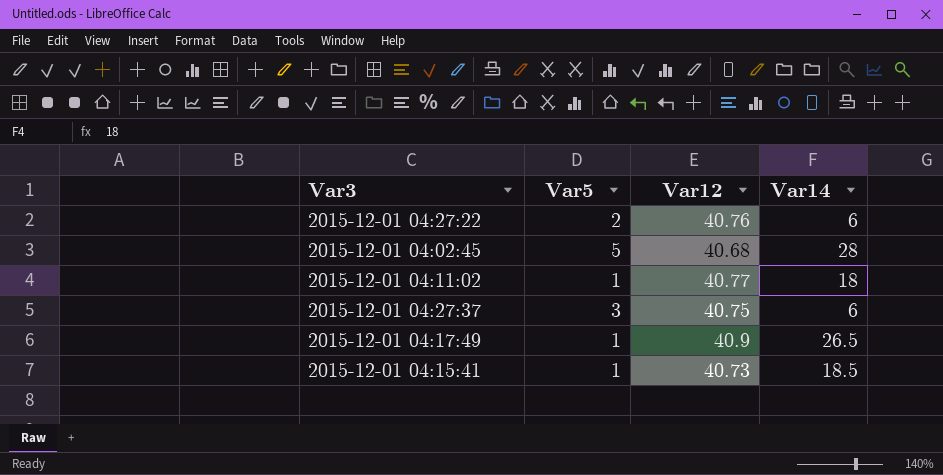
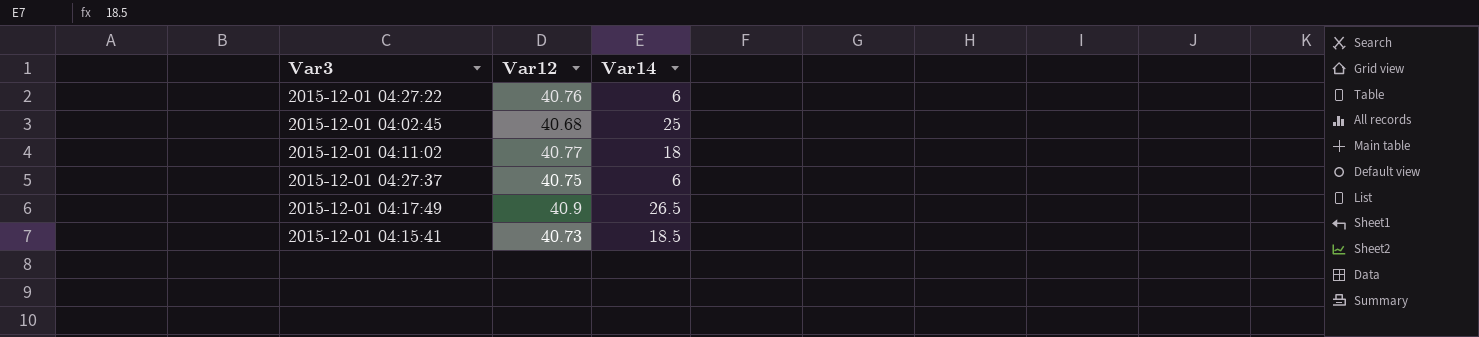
column Var5 | position: 2 -> none
2015-12-01 04:02:45 | Var14: 28 -> 25

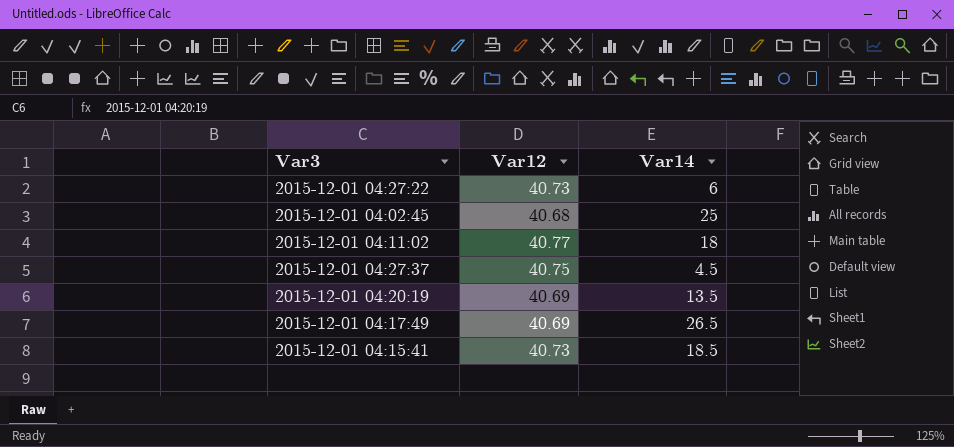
2015-12-01 04:27:22 | Var12: 40.76 -> 40.73
2015-12-01 04:27:37 | Var14: 6 -> 4.5
row 2015-12-01 04:20:19: none -> 40.69 | 13.5
2015-12-01 04:17:49 | Var12: 40.9 -> 40.69

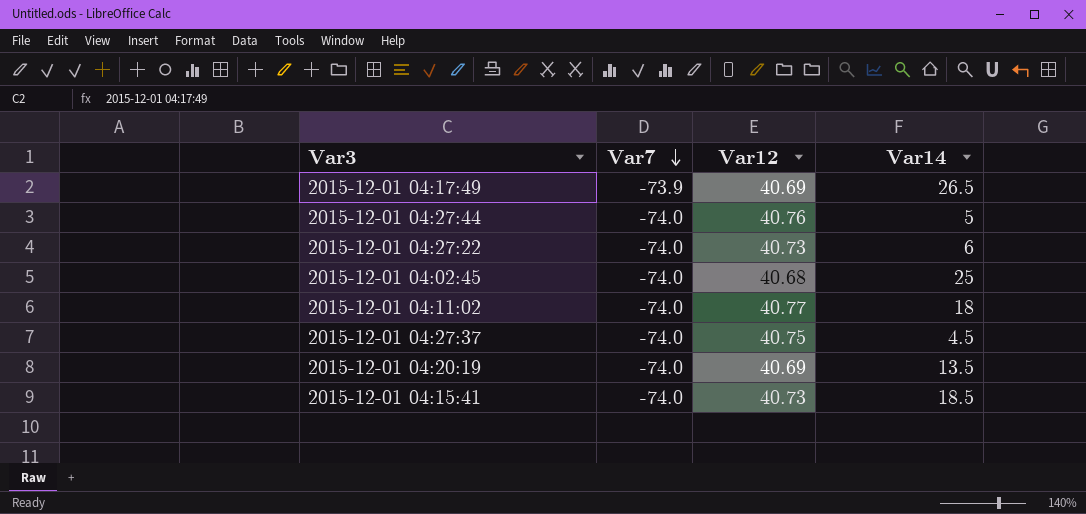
row order: none -> Var7 descending
column Var7 | position: none -> 2
row 2015-12-01 04:27:44: none -> -74.0 | 40.76 | 5

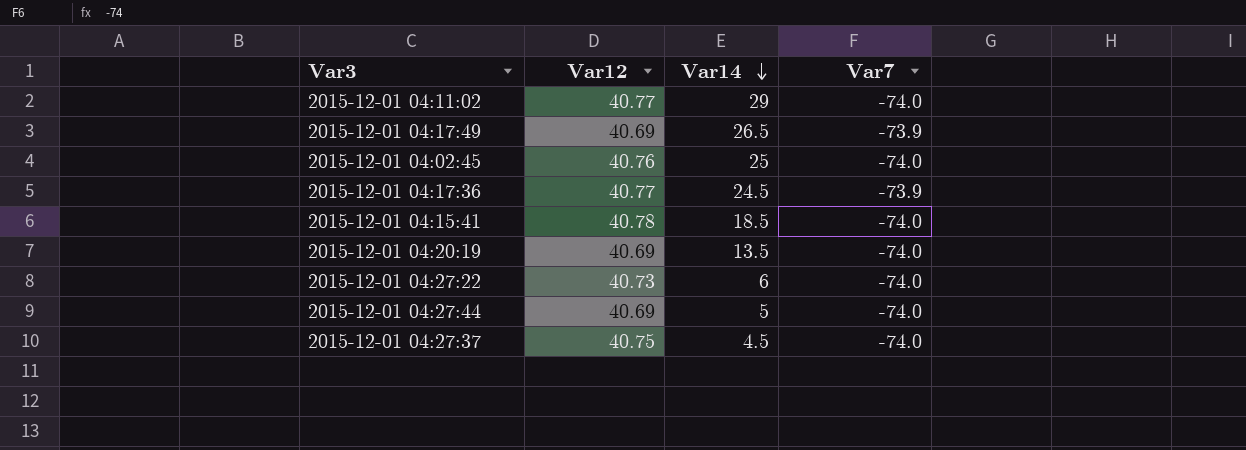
row order: Var7 descending -> Var14 descending
column Var7 | position: 2 -> 4
2015-12-01 04:11:02 | Var14: 18 -> 29
2015-12-01 04:02:45 | Var12: 40.68 -> 40.76
row 2015-12-01 04:17:36: none -> 40.77 | 24.5 | -73.9
2015-12-01 04:15:41 | Var12: 40.73 -> 40.78
2015-12-01 04:27:44 | Var12: 40.76 -> 40.69

